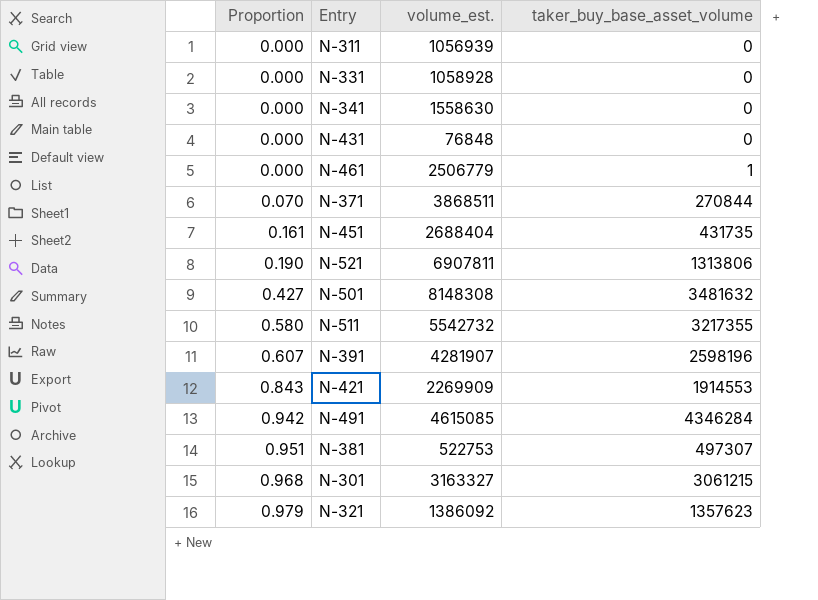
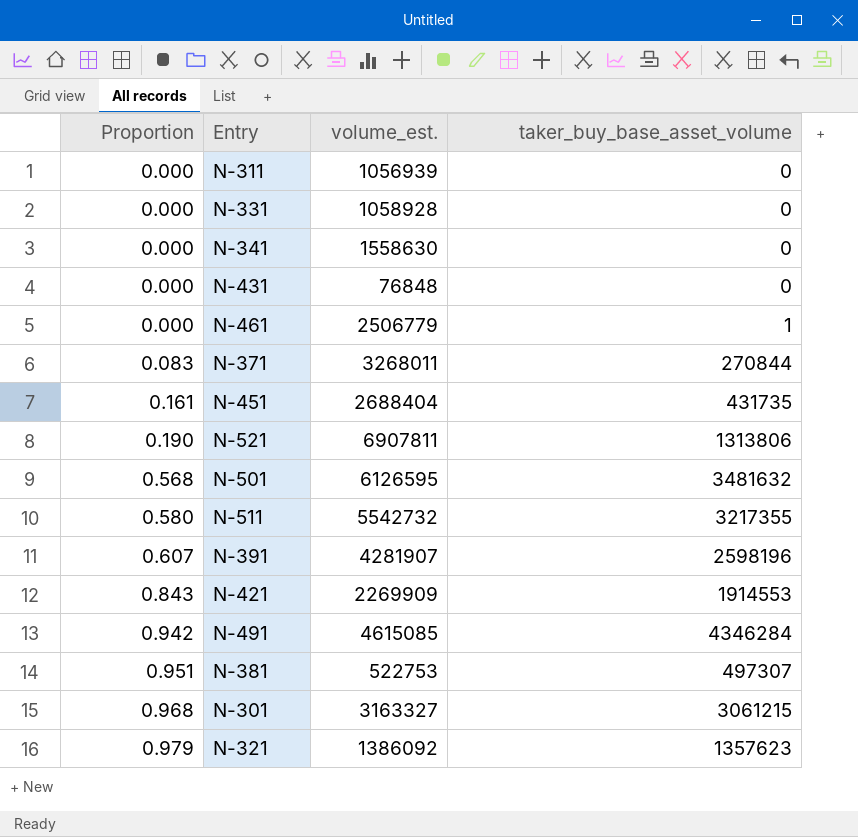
N-371 | Proportion: 0.070 -> 0.083
N-371 | volume_est.: 3868511 -> 3268011
N-501 | Proportion: 0.427 -> 0.568
N-501 | volume_est.: 8148308 -> 6126595

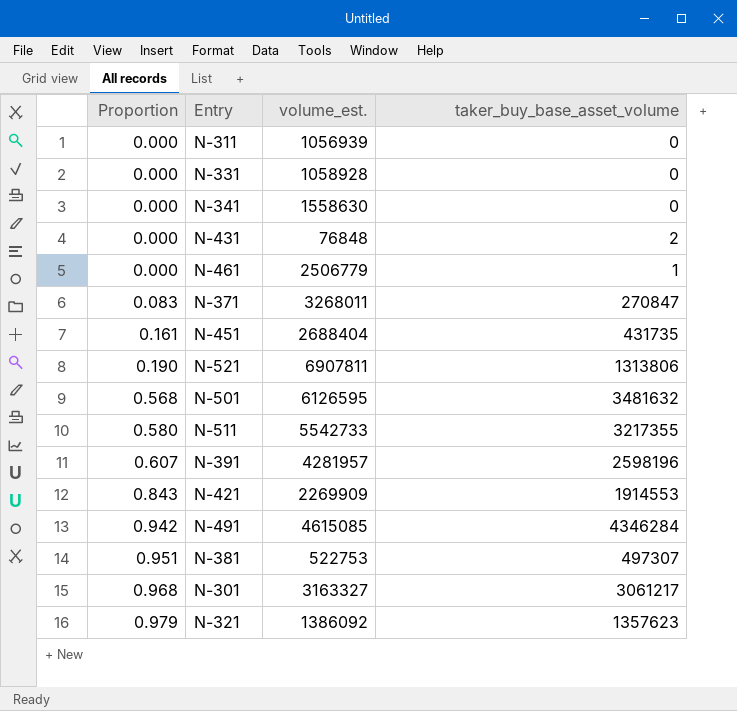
N-431 | taker_buy_base_asset_volume: 0 -> 2
N-371 | taker_buy_base_asset_volume: 270844 -> 270847
N-511 | volume_est.: 5542732 -> 5542733
N-391 | volume_est.: 4281907 -> 4281957
N-301 | taker_buy_base_asset_volume: 3061215 -> 3061217

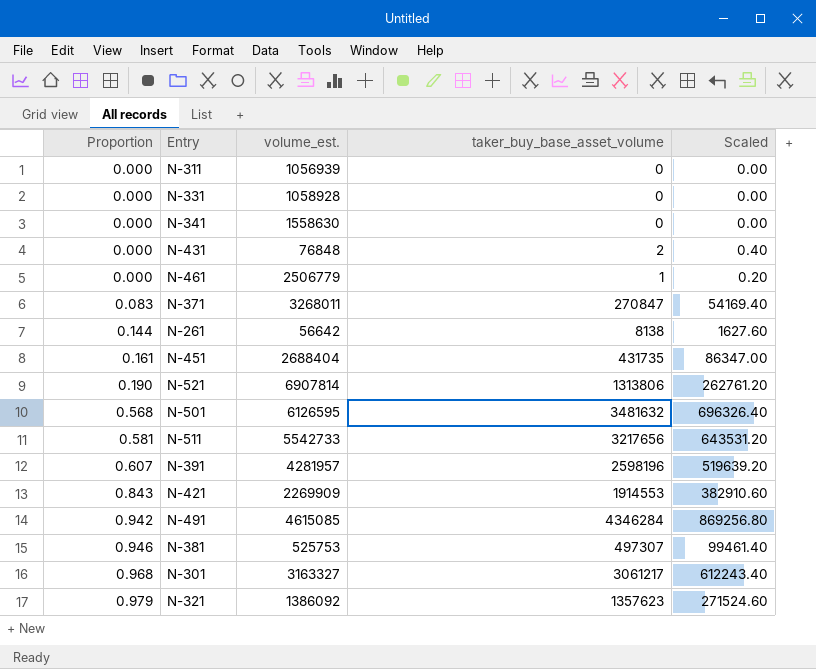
column Scaled | formula: none -> [taker_buy_base_asset_volume] * 0.2
row N-261: none -> 0.144 | 56642 | 8138 | 1627.60
N-521 | volume_est.: 6907811 -> 6907814
N-511 | Proportion: 0.580 -> 0.581
N-511 | taker_buy_base_asset_volume: 3217355 -> 3217656
N-381 | Proportion: 0.951 -> 0.946
N-381 | volume_est.: 522753 -> 525753

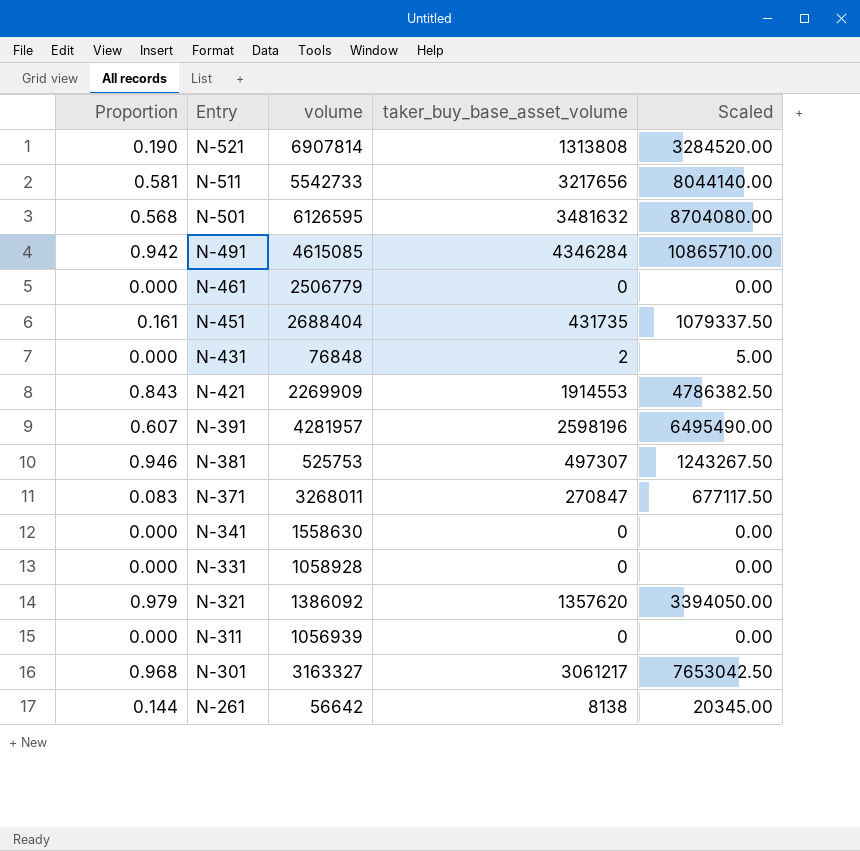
row order: Proportion ascending -> Entry descending
column name: volume_est. -> volume
column Scaled | formula: [taker_buy_base_asset_volume] * 0.2 -> [taker_buy_base_asset_volume] * 2.5
N-521 | taker_buy_base_asset_volume: 1313806 -> 1313808
N-461 | taker_buy_base_asset_volume: 1 -> 0
N-321 | taker_buy_base_asset_volume: 1357623 -> 1357620

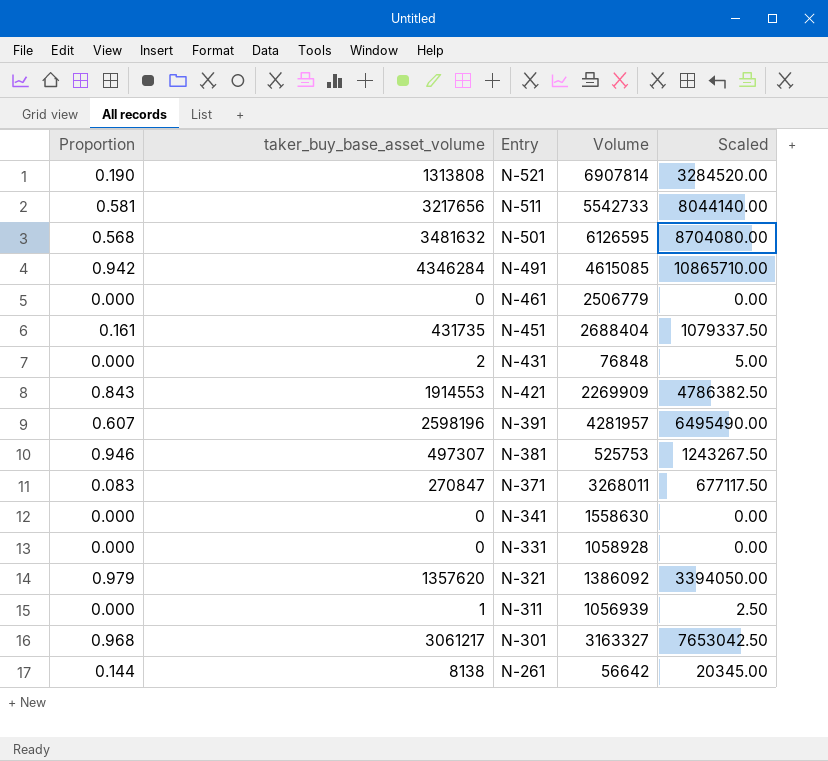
column taker_buy_base_asset_volume | position: 4 -> 2
column name: volume -> Volume
N-311 | taker_buy_base_asset_volume: 0 -> 1
N-311 | Scaled: 0.00 -> 2.50

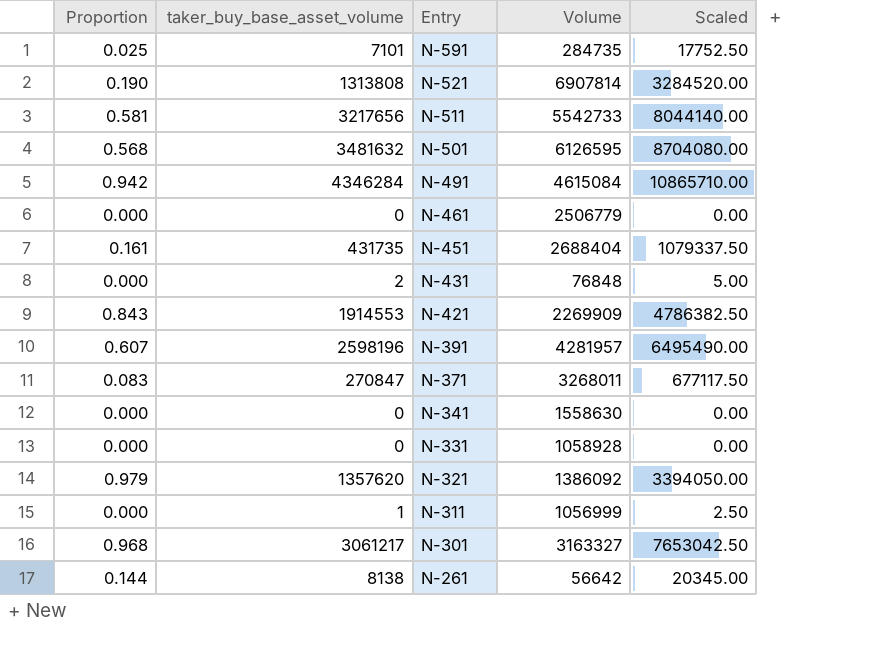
row N-381: 0.946 | 497307 | 525753 | 1243267.50 -> none
row N-591: none -> 0.025 | 7101 | 284735 | 17752.50
N-491 | Volume: 4615085 -> 4615084
N-311 | Volume: 1056939 -> 1056999

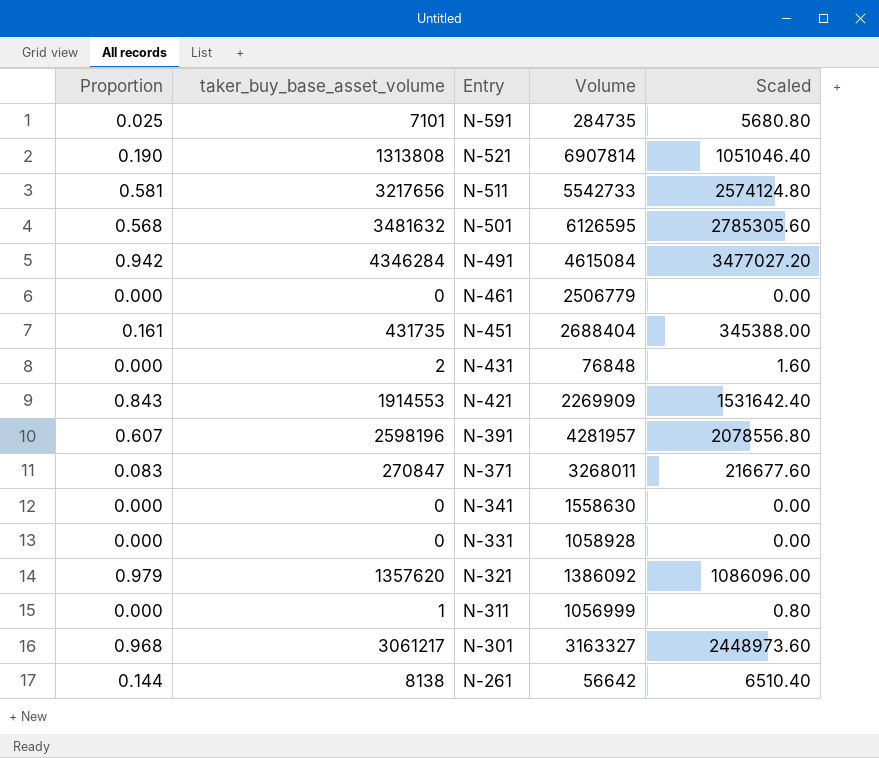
column Scaled | formula: [taker_buy_base_asset_volume] * 2.5 -> [taker_buy_base_asset_volume] * 0.8

